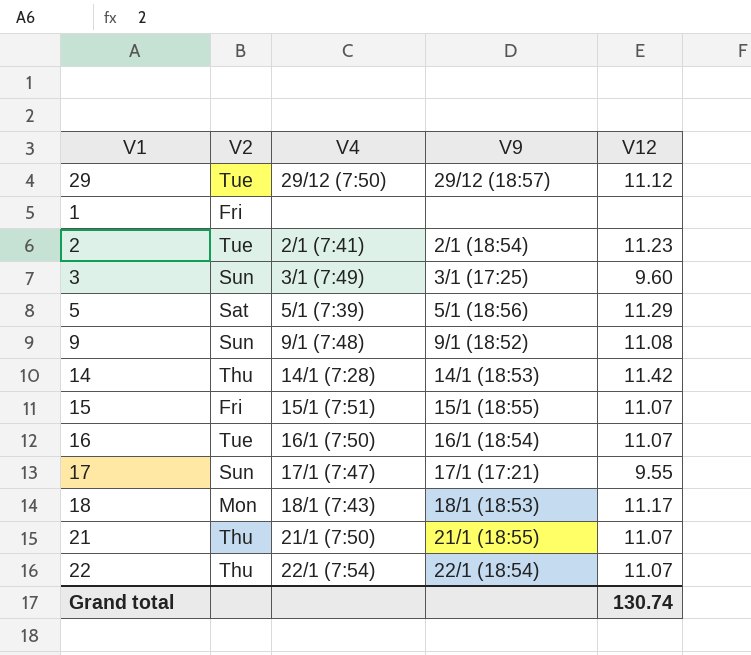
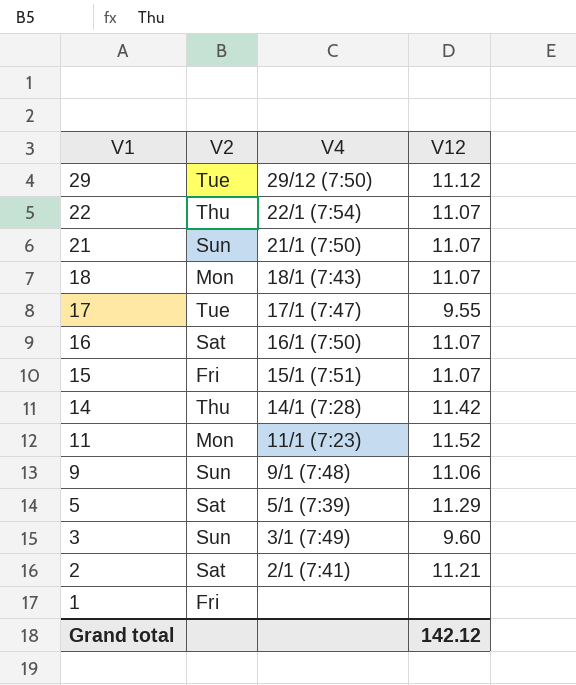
row order: none -> V1 descending
column V9 | position: 4 -> none
21 | V2: Thu -> Sun
18 | V12: 11.17 -> 11.07
17 | V2: Sun -> Tue
16 | V2: Tue -> Sat
row 11: none -> Mon | 11/1 (7:23) | 11.52
9 | V12: 11.08 -> 11.06
2 | V2: Tue -> Sat
2 | V12: 11.23 -> 11.21
Grand total | V12: 130.74 -> 142.12

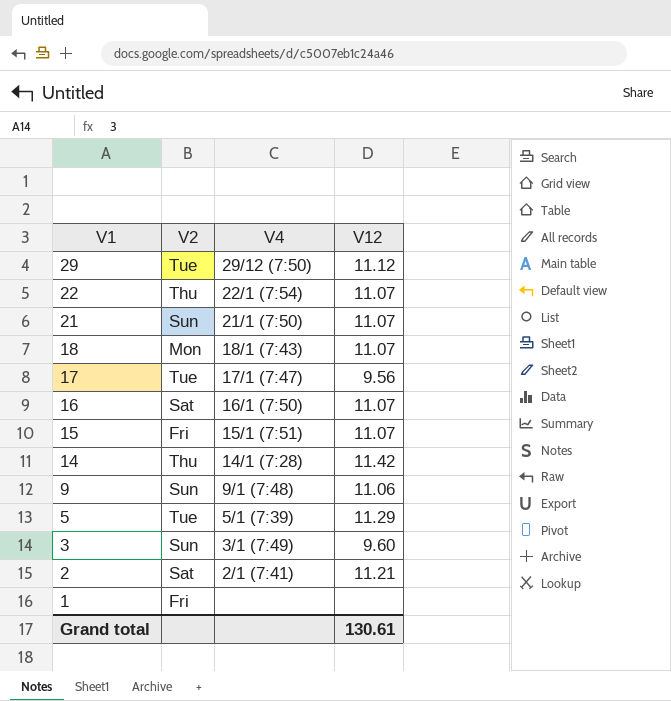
row 11: Mon | 11/1 (7:23) | 11.52 -> none
17 | V12: 9.55 -> 9.56
5 | V2: Sat -> Tue
Grand total | V12: 142.12 -> 130.61

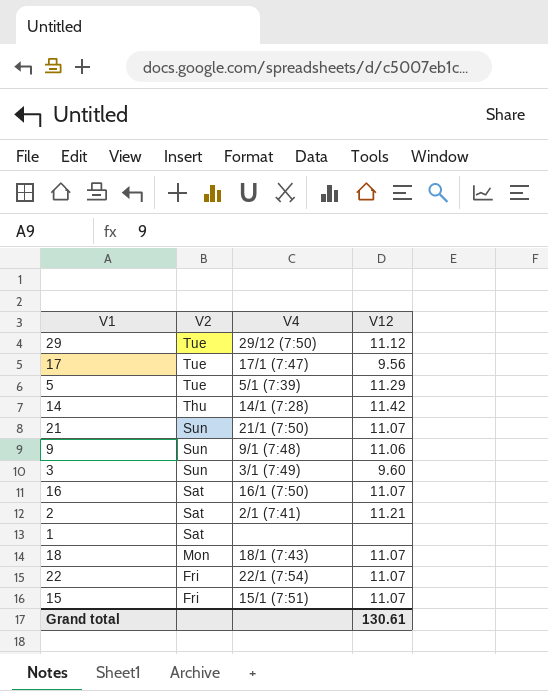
row order: V1 descending -> V2 descending
1 | V2: Fri -> Sat
22 | V2: Thu -> Fri

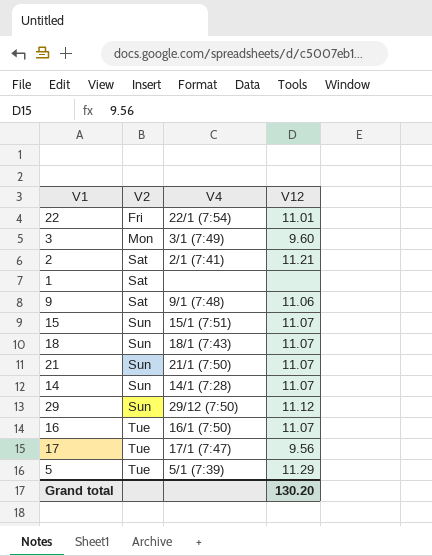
row order: V2 descending -> V2 ascending
22 | V12: 11.07 -> 11.01
3 | V2: Sun -> Mon
9 | V2: Sun -> Sat
15 | V2: Fri -> Sun
18 | V2: Mon -> Sun
14 | V2: Thu -> Sun
14 | V12: 11.42 -> 11.07
29 | V2: Tue -> Sun
16 | V2: Sat -> Tue
Grand total | V12: 130.61 -> 130.20

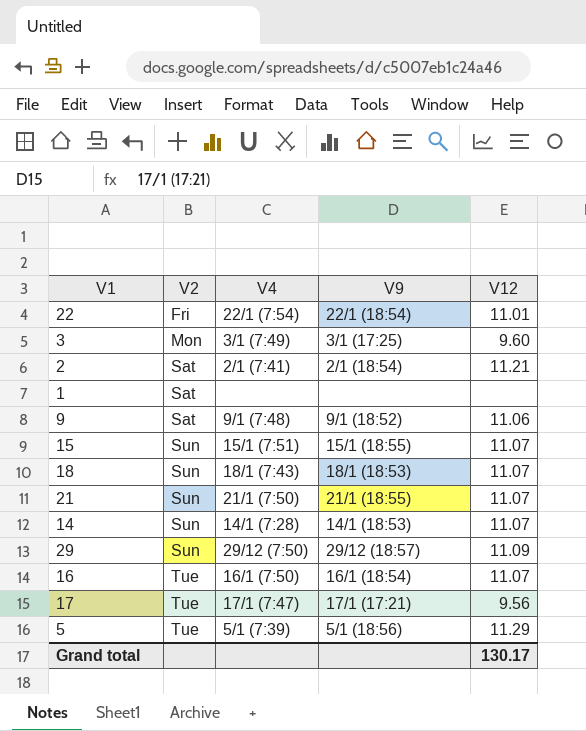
column V9 | position: none -> 4
29 | V12: 11.12 -> 11.09
Grand total | V12: 130.20 -> 130.17

